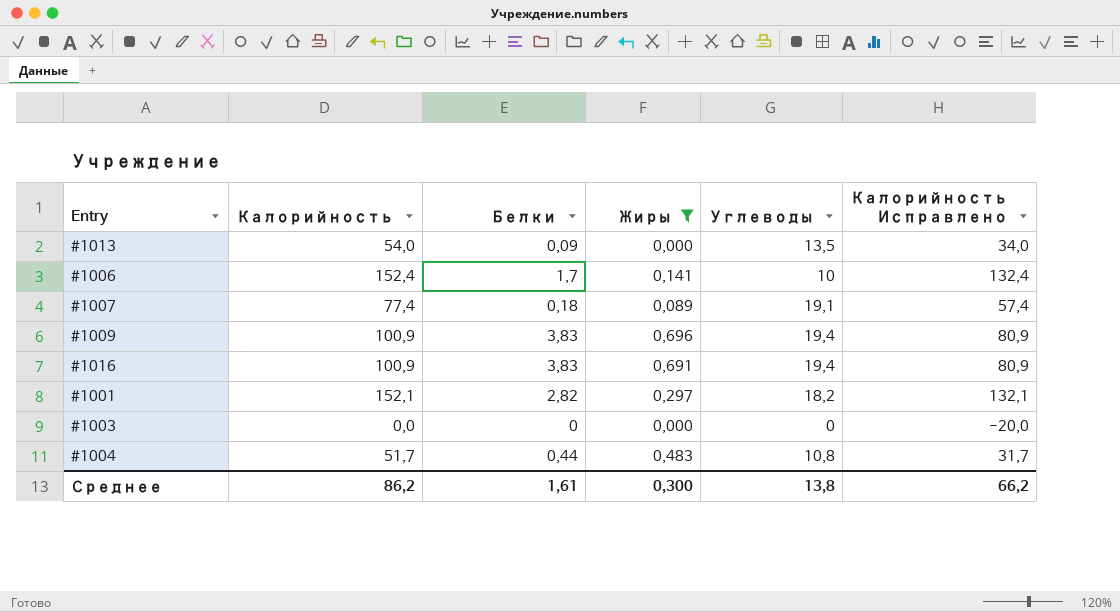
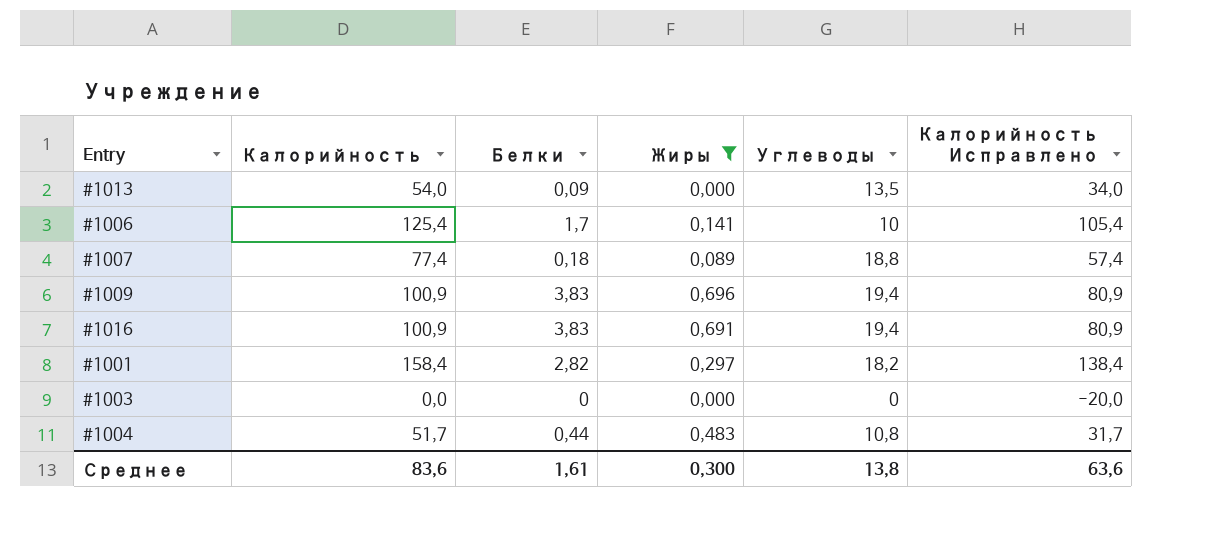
#1006 | Калорийность: 152,4 -> 125,4
#1006 | Калорийность Исправлено: 132,4 -> 105,4
#1007 | Углеводы: 19,1 -> 18,8
#1001 | Калорийность: 152,1 -> 158,4
#1001 | Калорийность Исправлено: 132,1 -> 138,4
Среднее | Калорийность: 86,2 -> 83,6
Среднее | Калорийность Исправлено: 66,2 -> 63,6

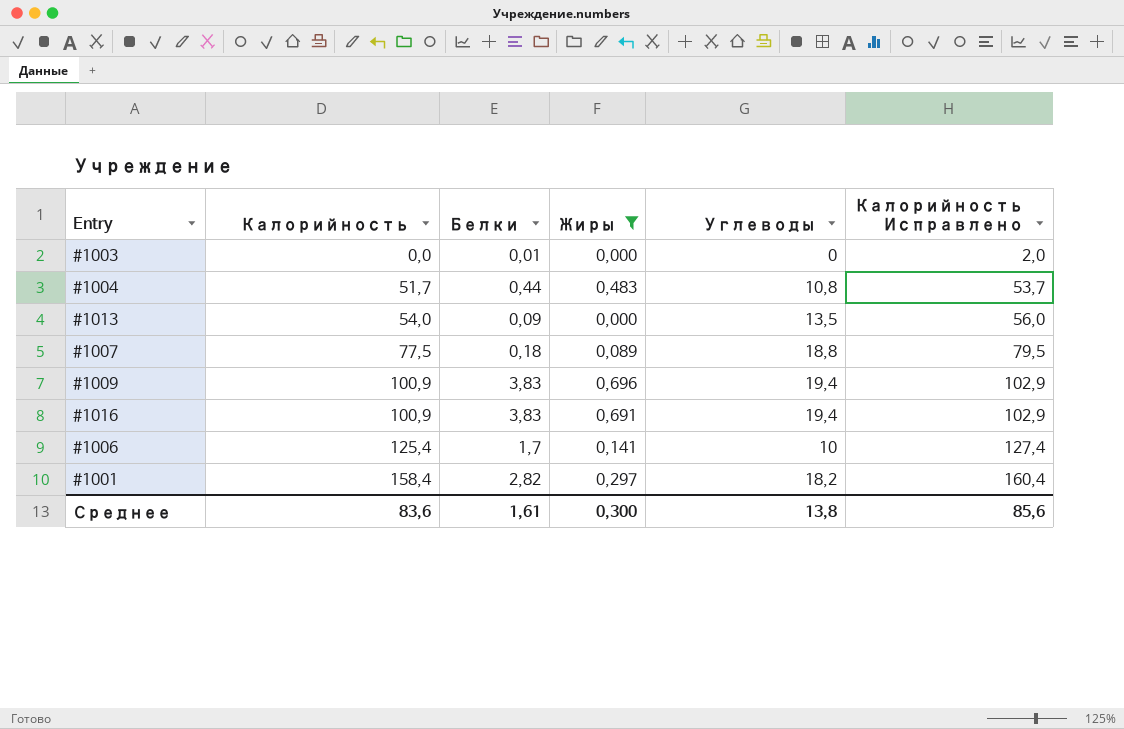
row order: none -> Калорийность ascending
column Калорийность Исправлено | formula: [Калорийность] - 20 -> [Калорийность] + 2
#1003 | Белки: 0 -> 0,01
#1007 | Калорийность: 77,4 -> 77,5
Среднее | Калорийность Исправлено: 63,6 -> 85,6

